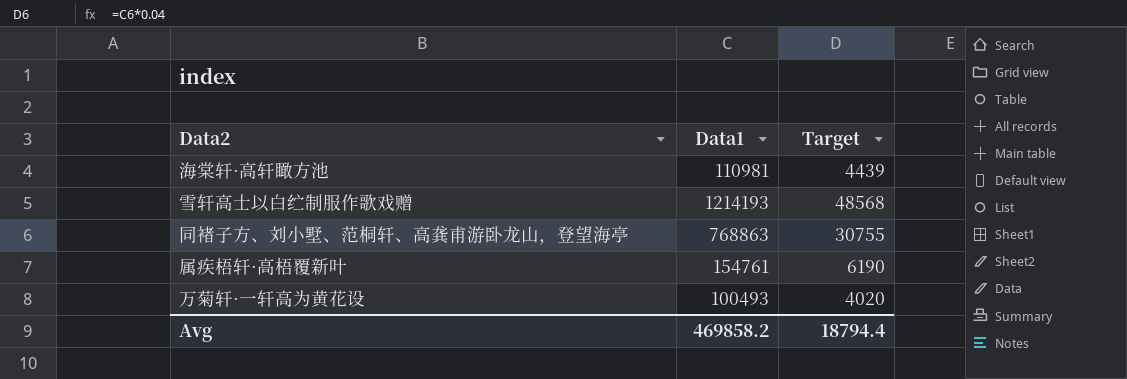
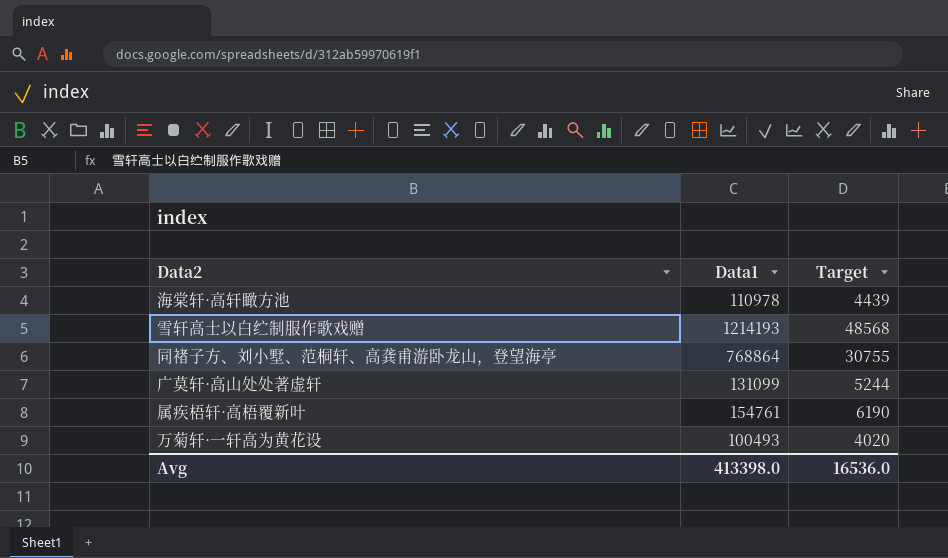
海棠轩·高轩瞰方池 | Data1: 110981 -> 110978
同褚子方、刘小墅、范桐轩、高龚甫游卧龙山，登望海亭 | Data1: 768863 -> 768864
row 广莫轩·高山处处著虚轩: none -> 131099 | 5244
Avg | Data1: 469858.2 -> 413398.0
Avg | Target: 18794.4 -> 16536.0

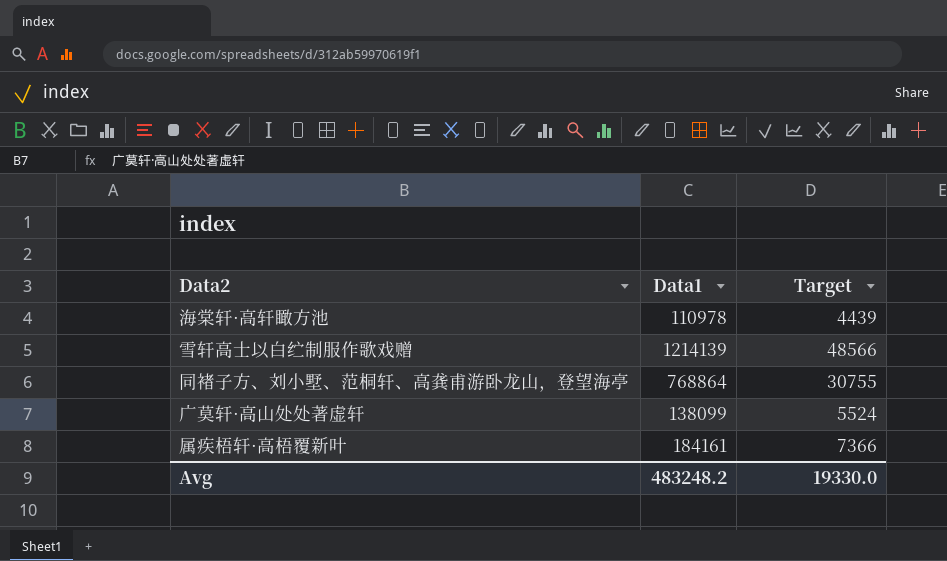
row 万菊轩·一轩高为黄花设: 100493 | 4020 -> none
雪轩高士以白纻制服作歌戏赠 | Data1: 1214193 -> 1214139
雪轩高士以白纻制服作歌戏赠 | Target: 48568 -> 48566
广莫轩·高山处处著虚轩 | Data1: 131099 -> 138099
广莫轩·高山处处著虚轩 | Target: 5244 -> 5524
属疾梧轩·高梧覆新叶 | Data1: 154761 -> 184161
属疾梧轩·高梧覆新叶 | Target: 6190 -> 7366
Avg | Data1: 413398.0 -> 483248.2
Avg | Target: 16536.0 -> 19330.0

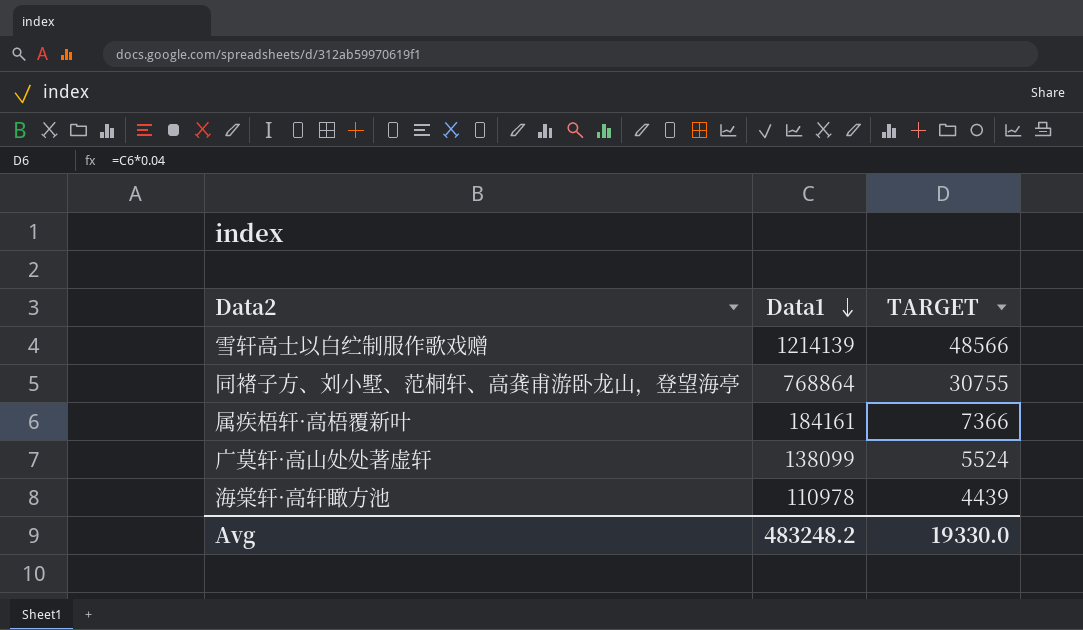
row order: none -> Data1 descending
column name: Target -> TARGET

